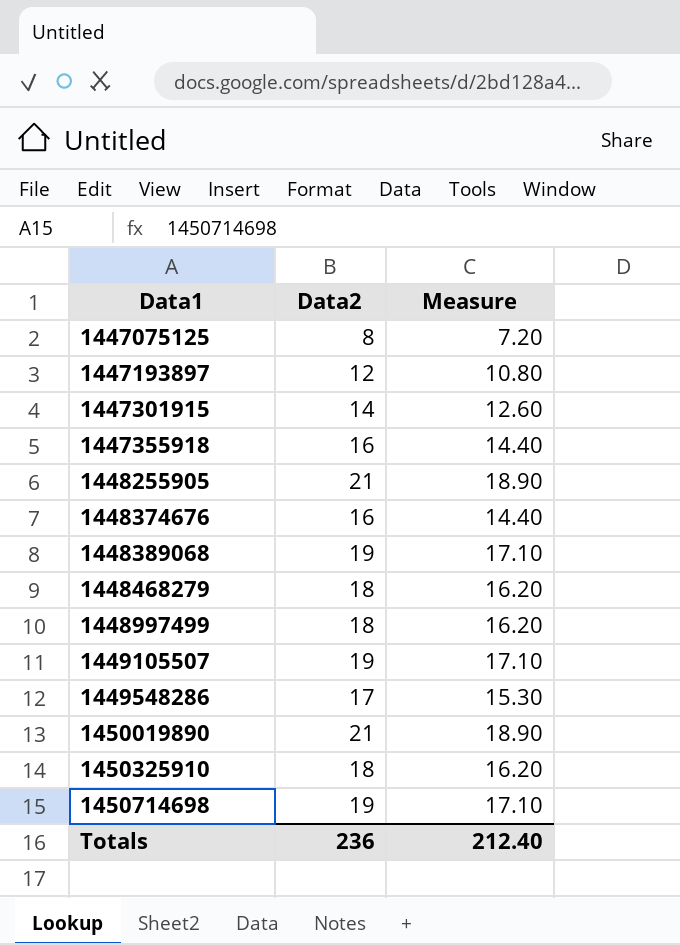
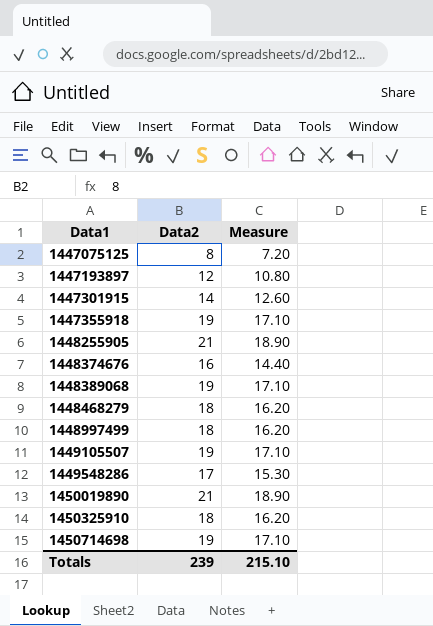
1447355918 | Data2: 16 -> 19
1447355918 | Measure: 14.40 -> 17.10
Totals | Data2: 236 -> 239
Totals | Measure: 212.40 -> 215.10

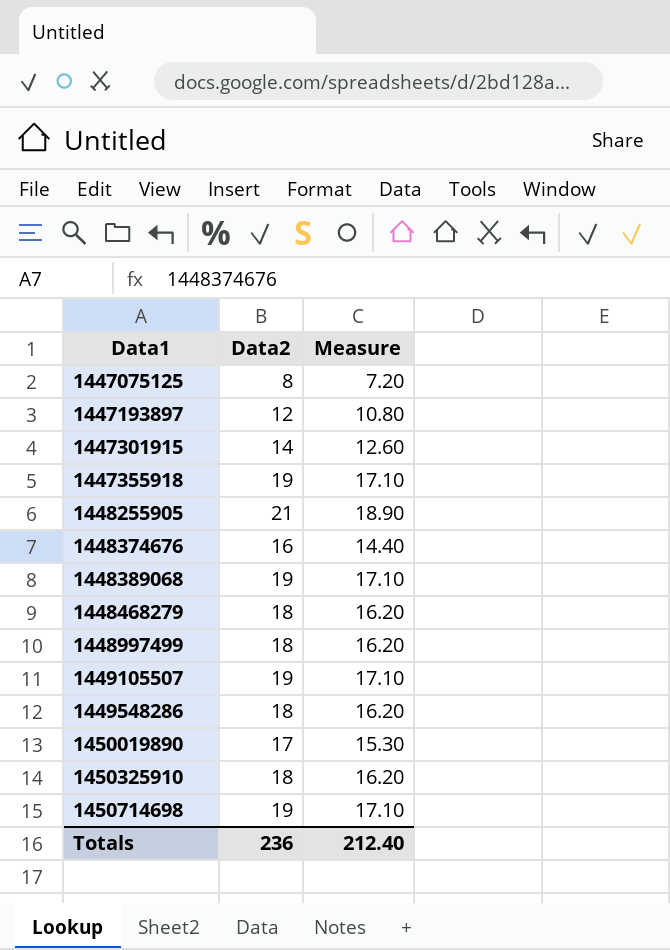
1449548286 | Data2: 17 -> 18
1449548286 | Measure: 15.30 -> 16.20
1450019890 | Data2: 21 -> 17
1450019890 | Measure: 18.90 -> 15.30
Totals | Data2: 239 -> 236
Totals | Measure: 215.10 -> 212.40

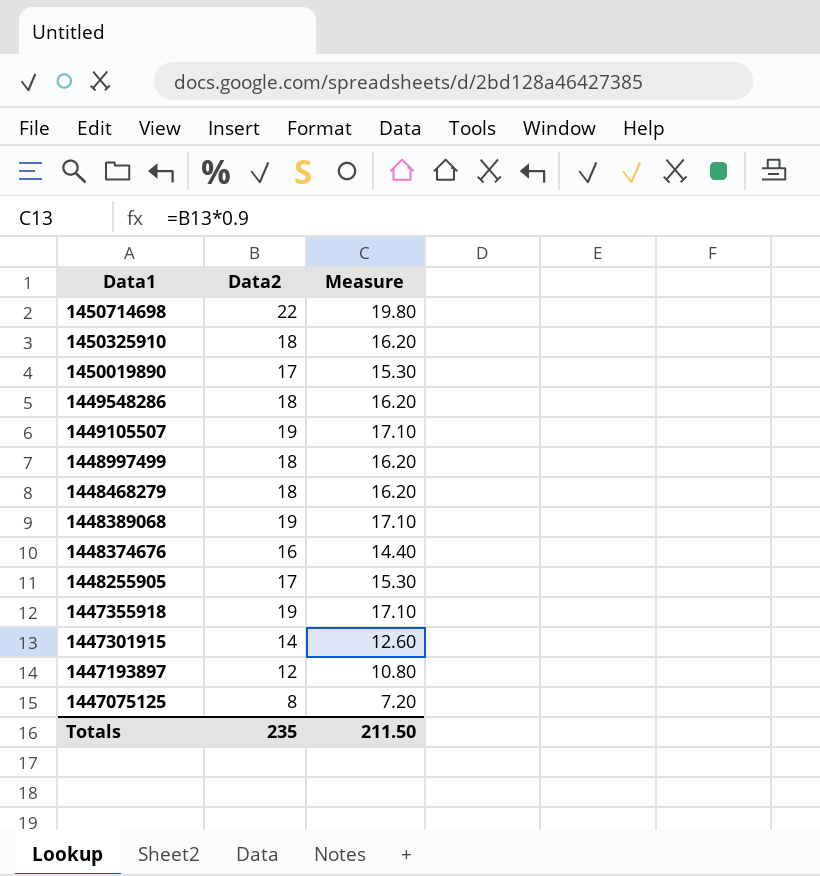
row order: Data1 ascending -> Data1 descending
1450714698 | Data2: 19 -> 22
1450714698 | Measure: 17.10 -> 19.80
1448255905 | Data2: 21 -> 17
1448255905 | Measure: 18.90 -> 15.30
Totals | Data2: 236 -> 235
Totals | Measure: 212.40 -> 211.50

